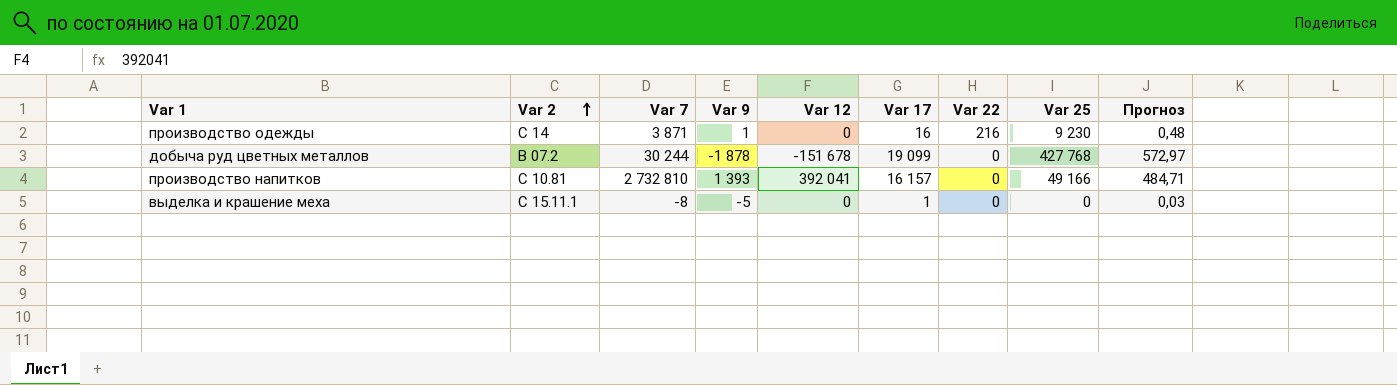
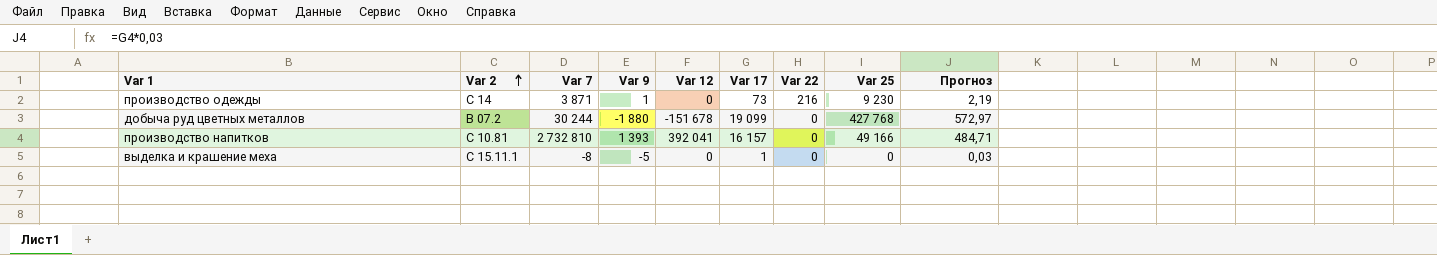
производство одежды | Var 17: 16 -> 73
производство одежды | Прогноз: 0,48 -> 2,19
добыча руд цветных металлов | Var 9: -1 878 -> -1 880

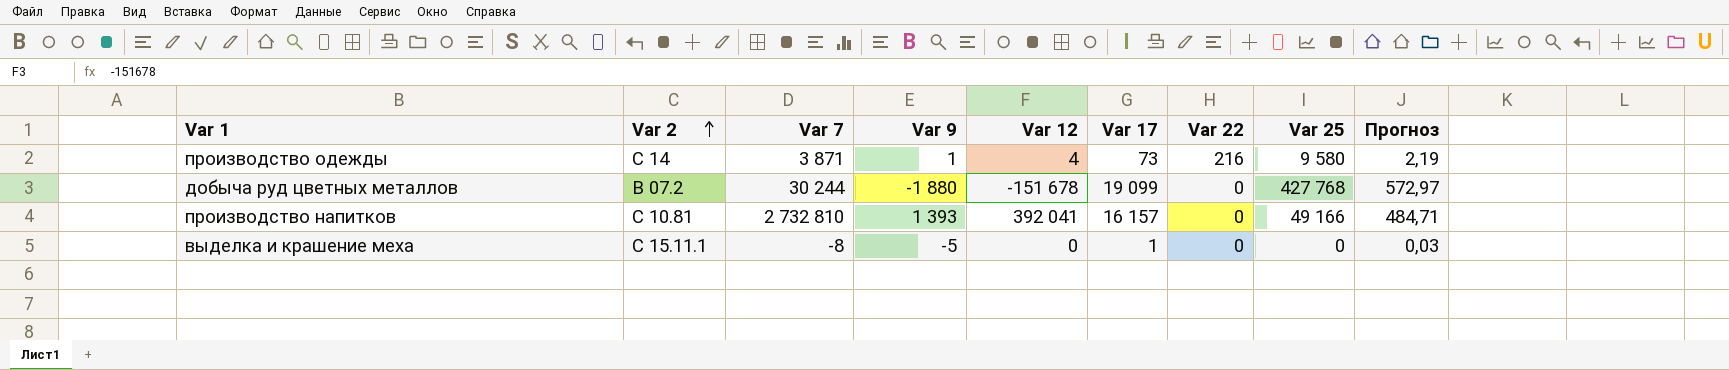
производство одежды | Var 12: 0 -> 4
производство одежды | Var 25: 9 230 -> 9 580

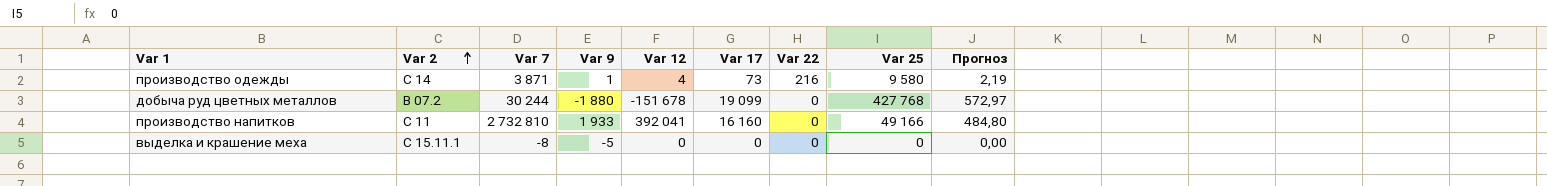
производство напитков | Var 2: С 10.81 -> С 11
производство напитков | Var 9: 1 393 -> 1 933
производство напитков | Var 17: 16 157 -> 16 160
производство напитков | Прогноз: 484,71 -> 484,80
выделка и крашение меха | Var 17: 1 -> 0
выделка и крашение меха | Прогноз: 0,03 -> 0,00

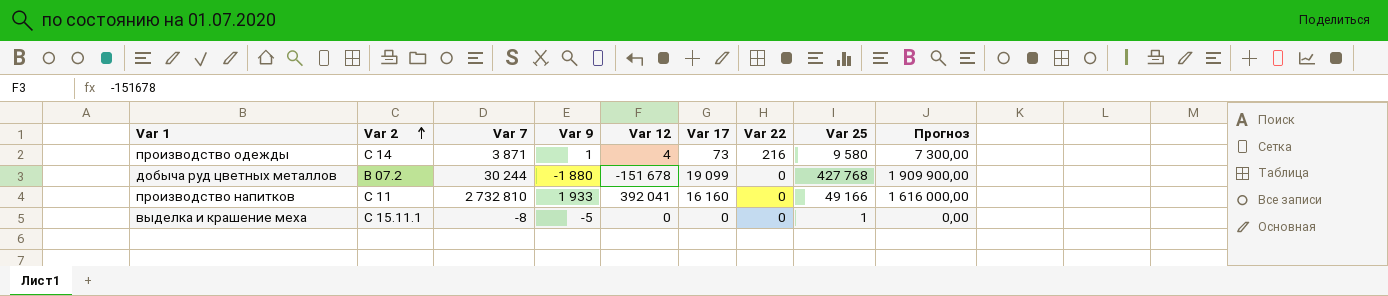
column Прогноз | formula: [Var 17] * 0,03 -> [Var 17] * 100
выделка и крашение меха | Var 25: 0 -> 1

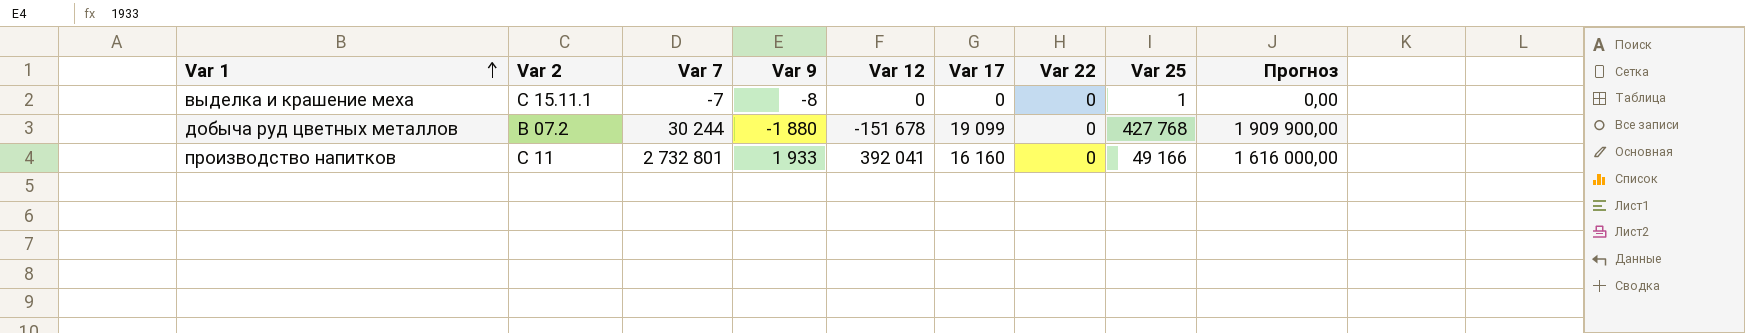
row order: Var 2 ascending -> Var 1 ascending
row производство одежды: C 14 | 3 871 | 1 | 4 | 73 | 216 | 9 580 | 7 300,00 -> none
выделка и крашение меха | Var 7: -8 -> -7
выделка и крашение меха | Var 9: -5 -> -8
производство напитков | Var 7: 2 732 810 -> 2 732 801

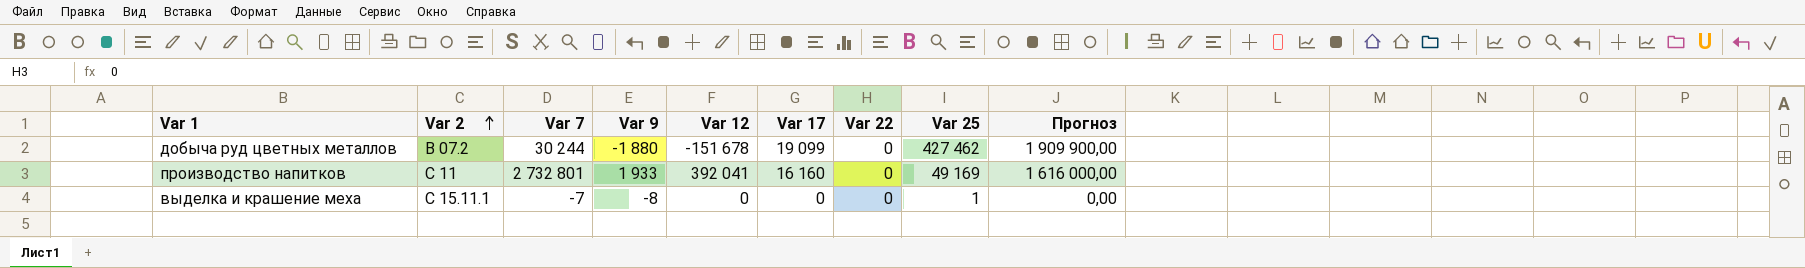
row order: Var 1 ascending -> Var 2 ascending
добыча руд цветных металлов | Var 25: 427 768 -> 427 462
производство напитков | Var 25: 49 166 -> 49 169

